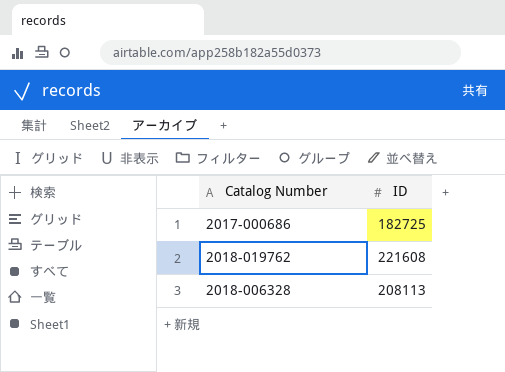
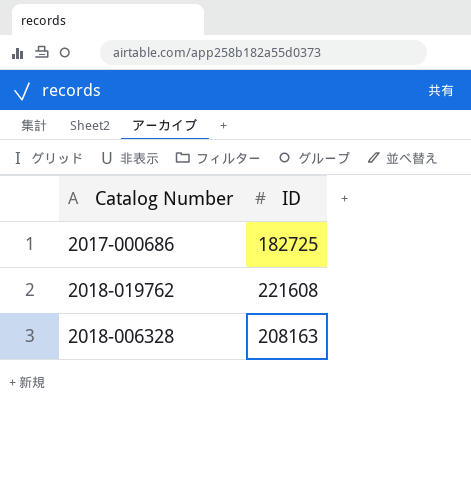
2018-006328 | ID: 208113 -> 208163

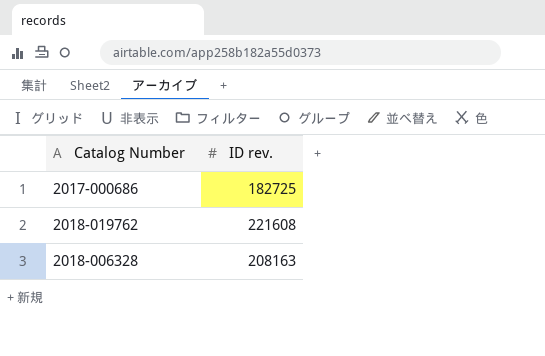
column name: ID -> ID rev.

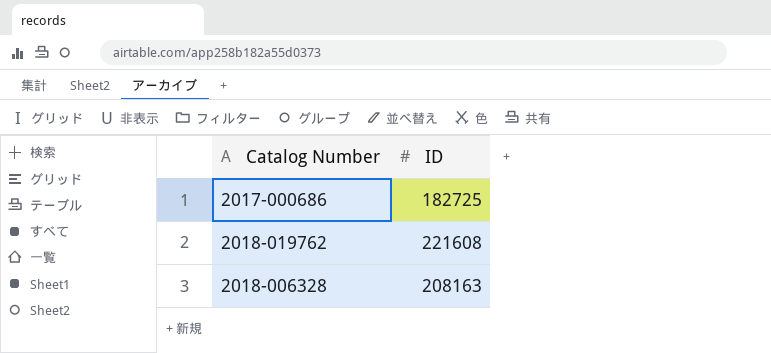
column name: ID rev. -> ID

